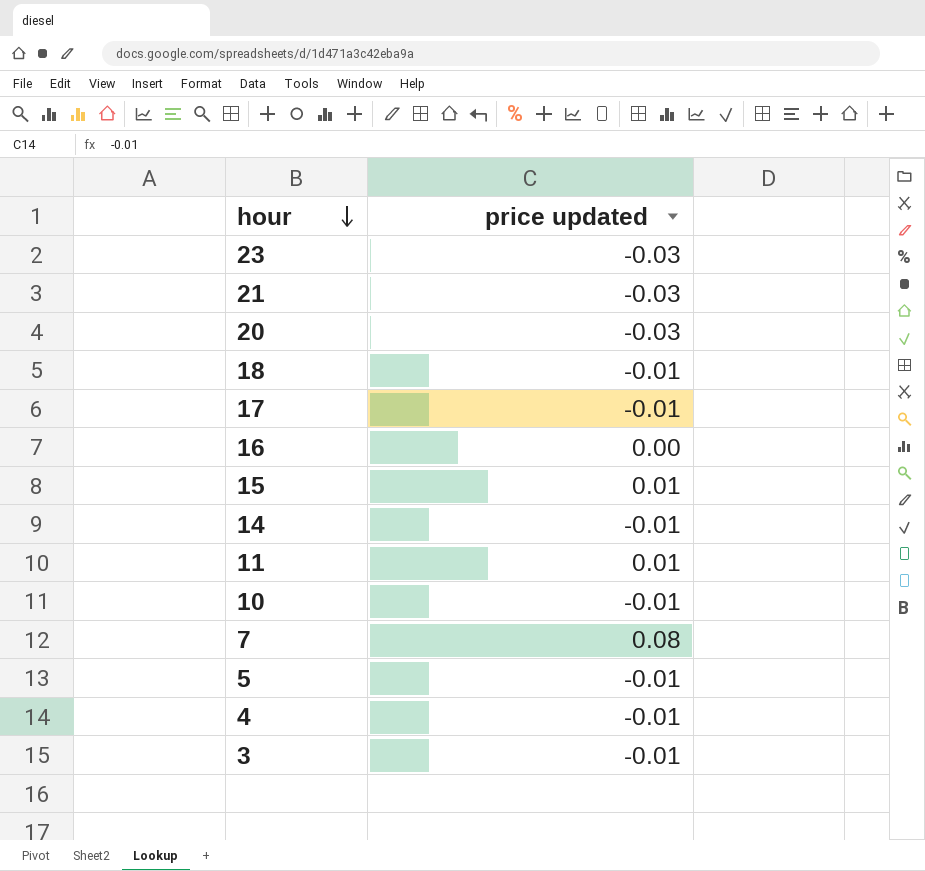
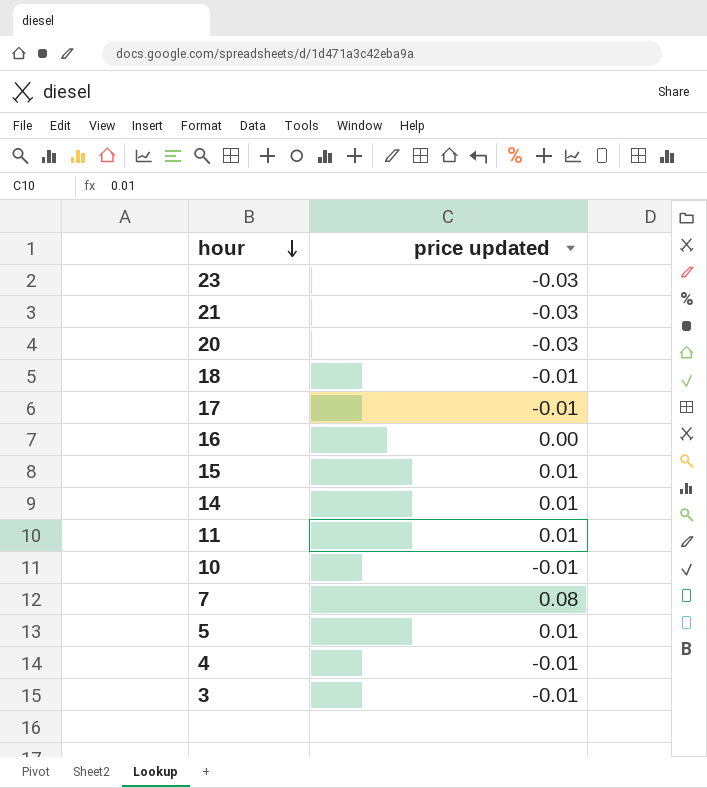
14 | price updated: -0.01 -> 0.01
5 | price updated: -0.01 -> 0.01

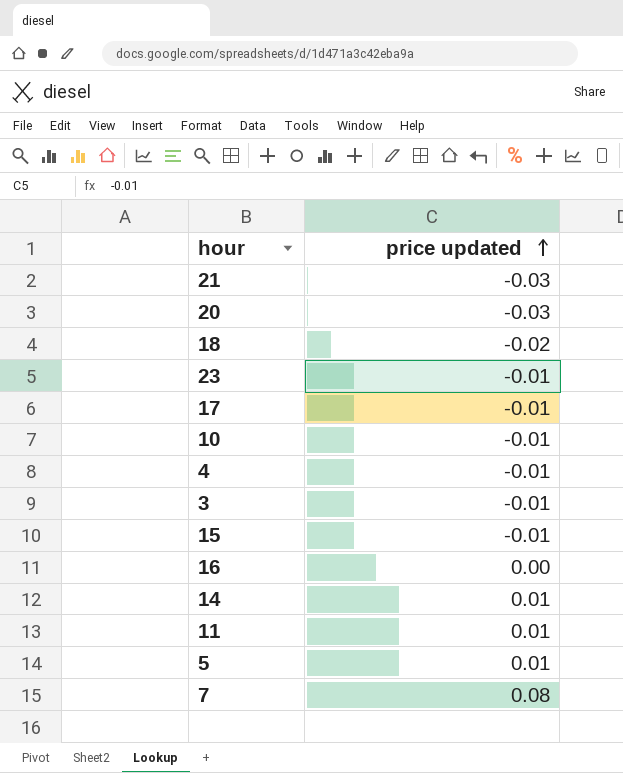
row order: hour descending -> price updated ascending
18 | price updated: -0.01 -> -0.02
23 | price updated: -0.03 -> -0.01
15 | price updated: 0.01 -> -0.01

